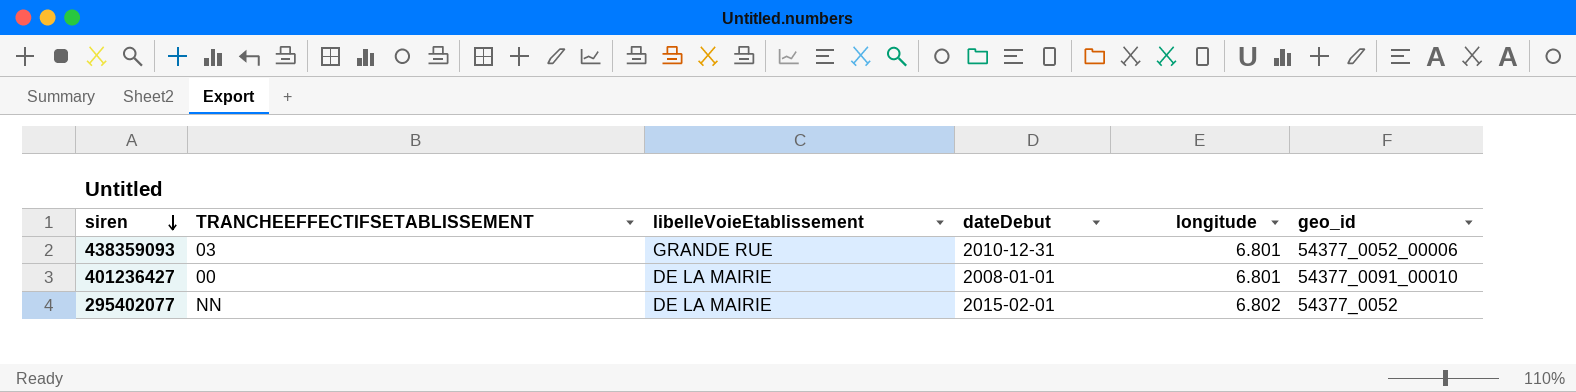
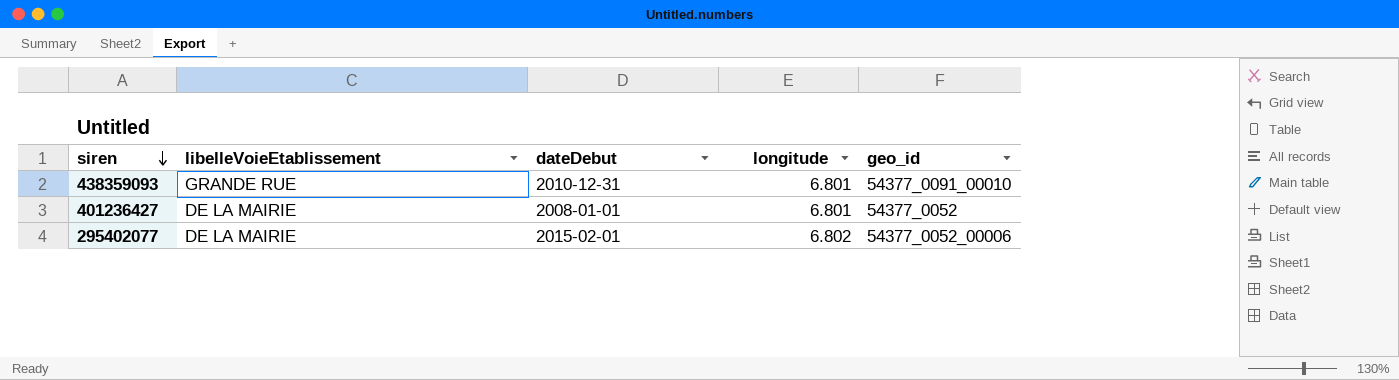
column TRANCHEEFFECTIFSETABLISSEMENT | position: 2 -> none
438359093 | geo_id: 54377_0052_00006 -> 54377_0091_00010
401236427 | geo_id: 54377_0091_00010 -> 54377_0052
295402077 | geo_id: 54377_0052 -> 54377_0052_00006

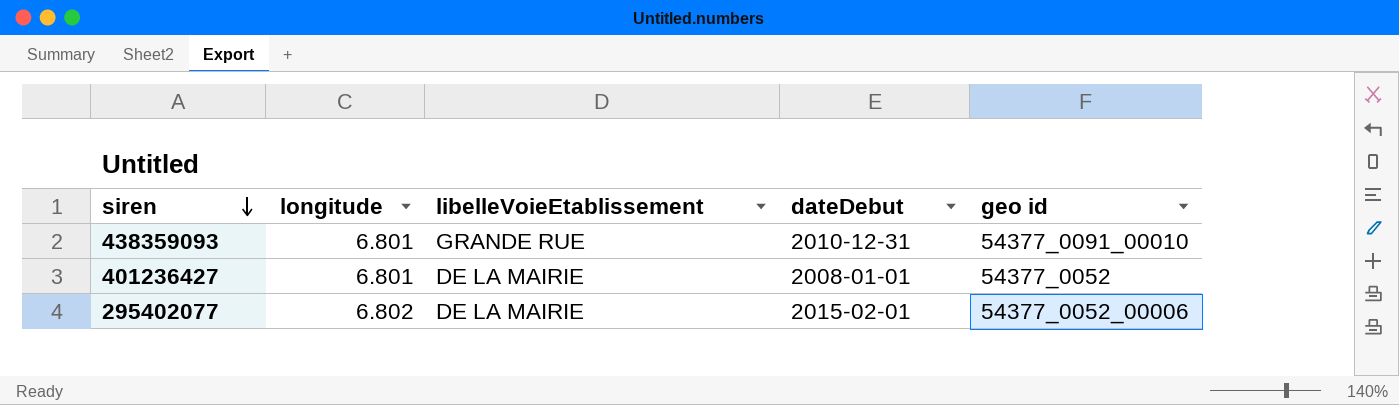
column longitude | position: 4 -> 2
column name: geo_id -> geo id

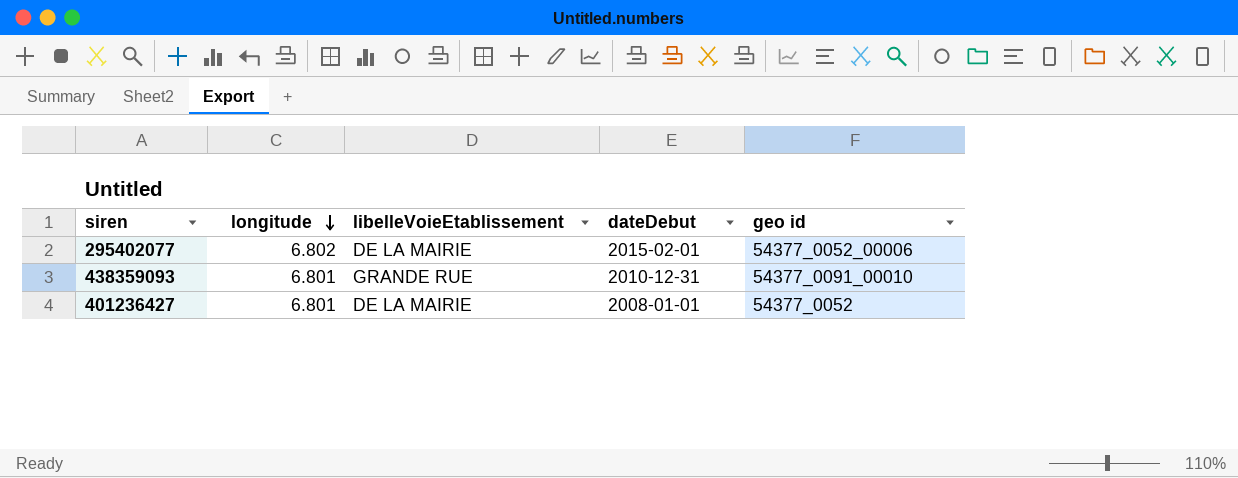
row order: siren descending -> longitude descending

